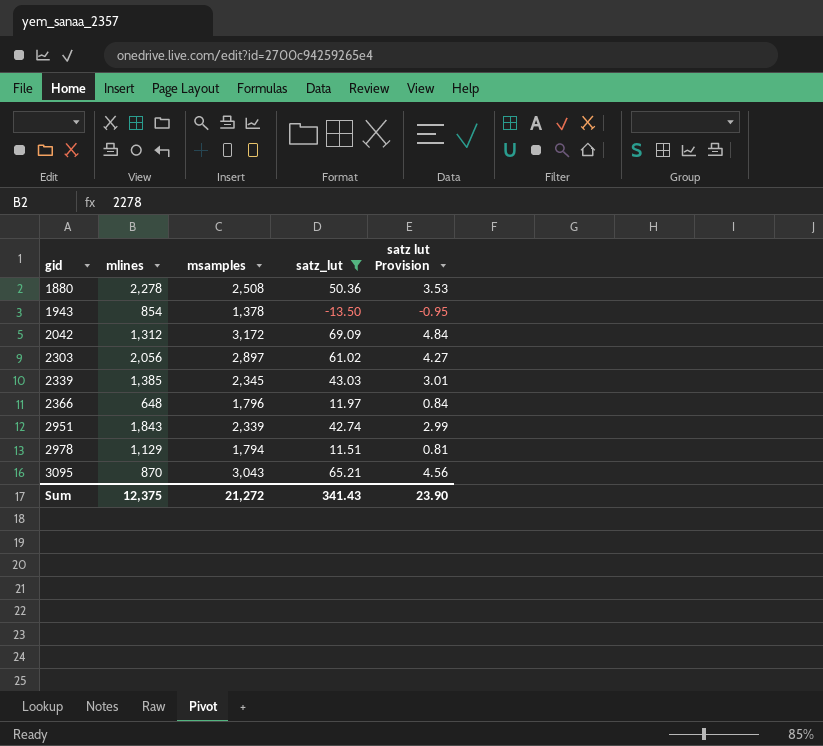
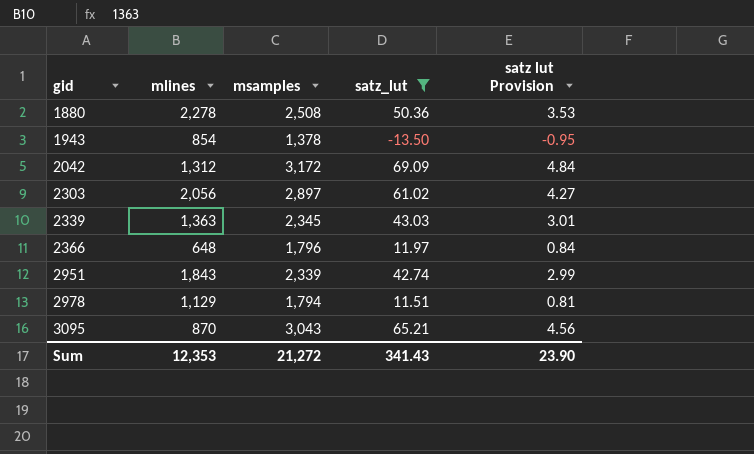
2339 | mlines: 1,385 -> 1,363
Sum | mlines: 12,375 -> 12,353

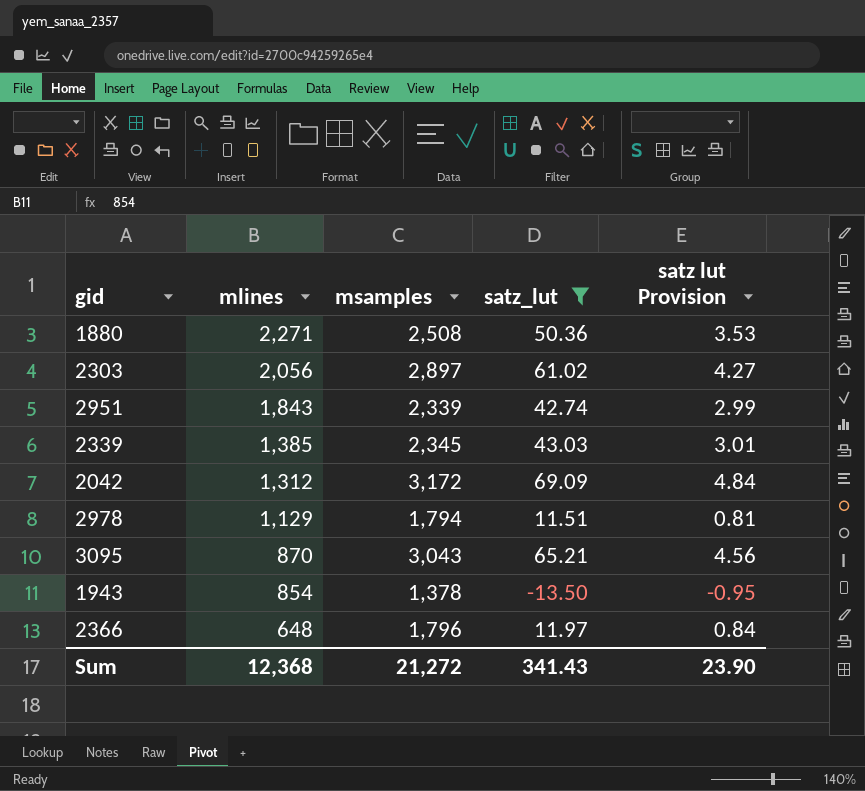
row order: gid ascending -> mlines descending
1880 | mlines: 2,278 -> 2,271
2339 | mlines: 1,363 -> 1,385
Sum | mlines: 12,353 -> 12,368

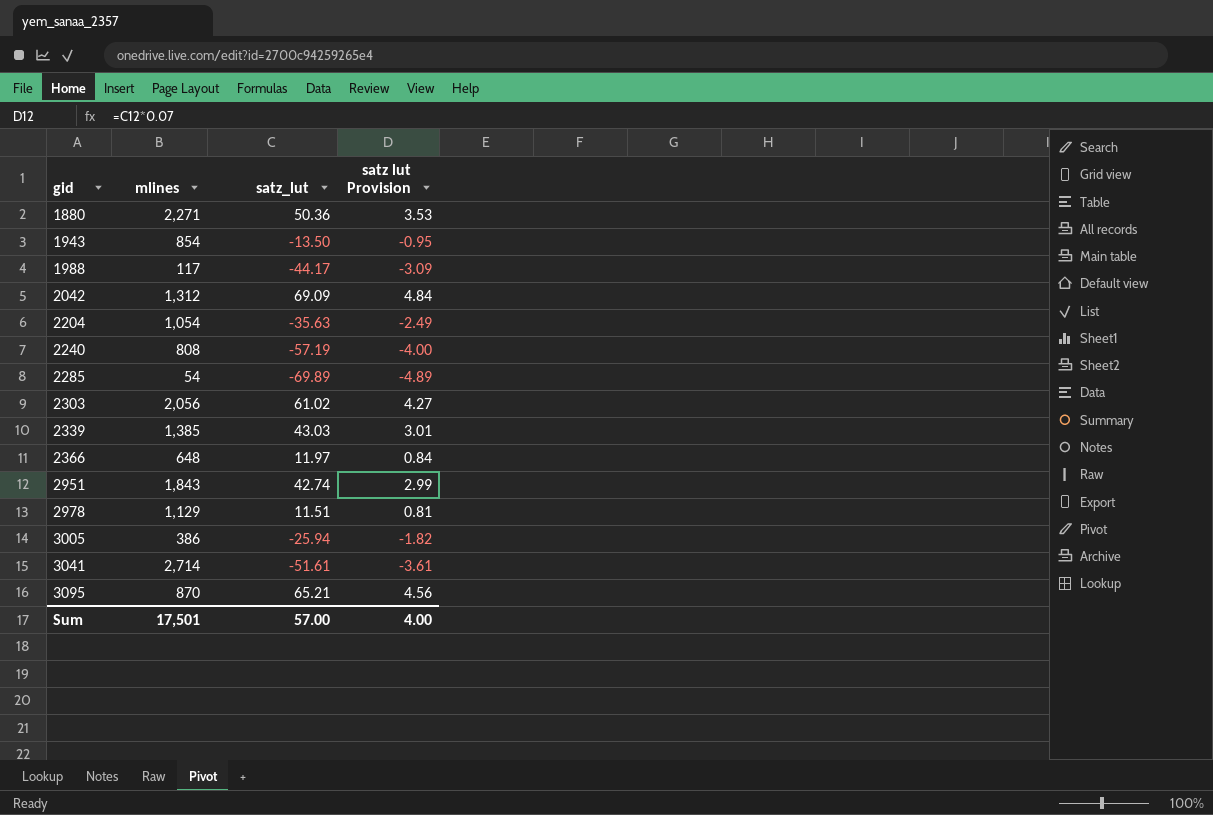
filter: satz_lut >= -13.50 -> none
row order: mlines descending -> gid ascending
column msamples | position: 3 -> none
Sum | mlines: 12,368 -> 17,501
Sum | satz_lut: 341.43 -> 57.00
Sum | satz lut Provision: 23.90 -> 4.00

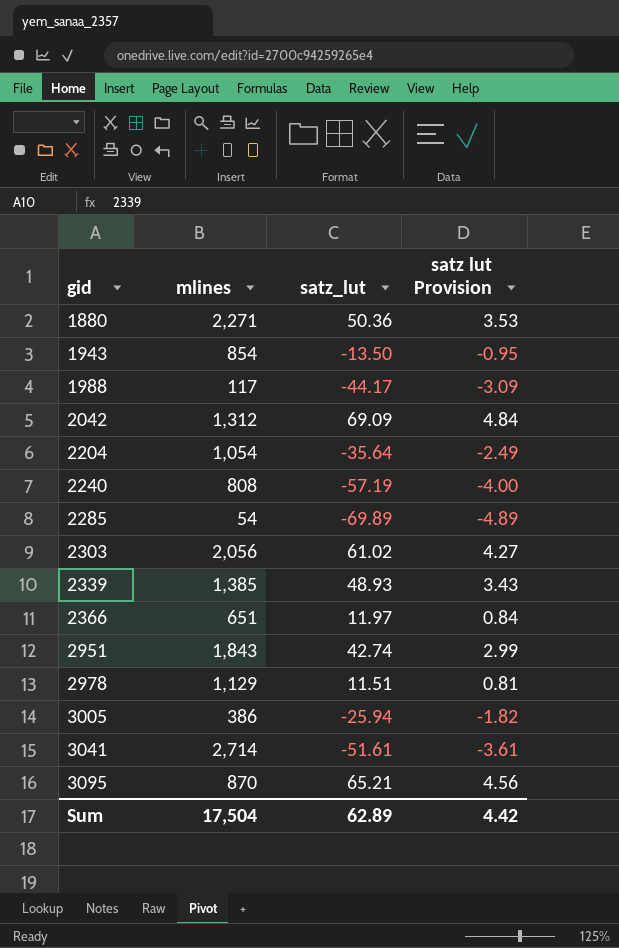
2204 | satz_lut: -35.63 -> -35.64
2339 | satz_lut: 43.03 -> 48.93
2339 | satz lut Provision: 3.01 -> 3.43
2366 | mlines: 648 -> 651
Sum | mlines: 17,501 -> 17,504
Sum | satz_lut: 57.00 -> 62.89
Sum | satz lut Provision: 4.00 -> 4.42

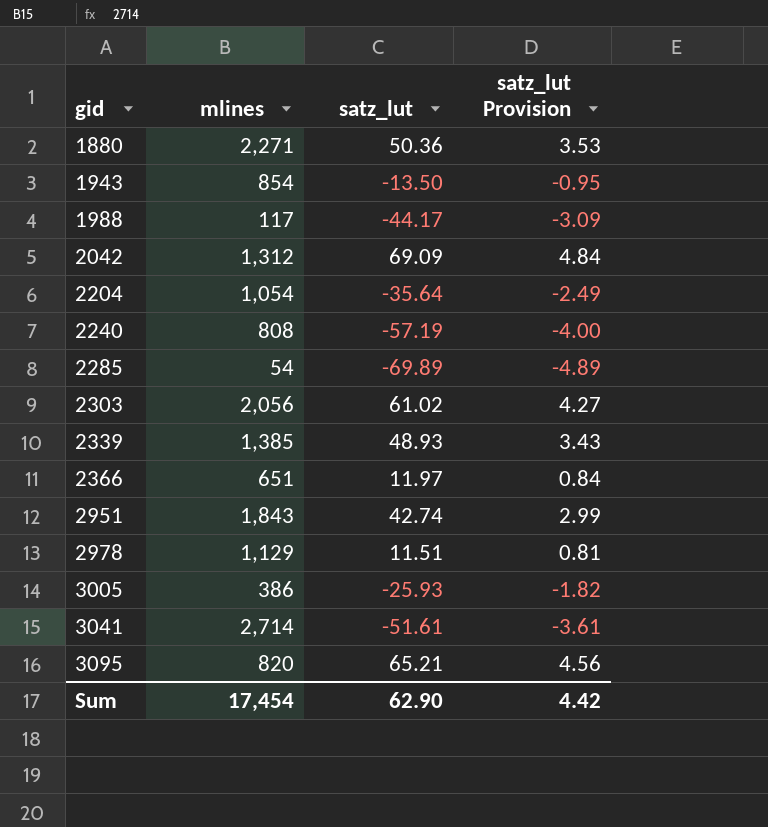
column name: satz lut Provision -> satz_lut Provision
3005 | satz_lut: -25.94 -> -25.93
3095 | mlines: 870 -> 820
Sum | mlines: 17,504 -> 17,454
Sum | satz_lut: 62.89 -> 62.90

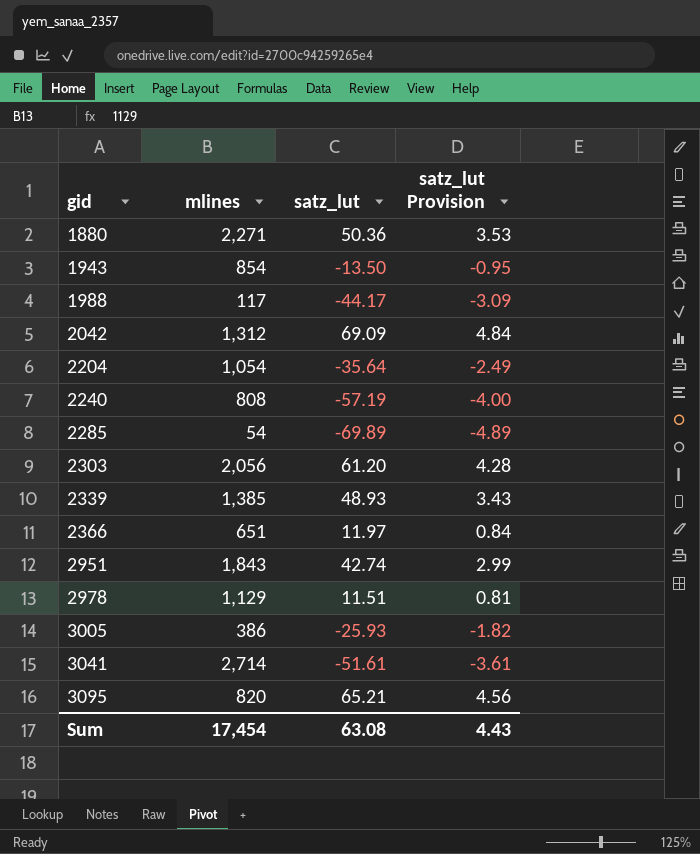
2303 | satz_lut: 61.02 -> 61.20
2303 | satz_lut Provision: 4.27 -> 4.28
Sum | satz_lut: 62.90 -> 63.08
Sum | satz_lut Provision: 4.42 -> 4.43

